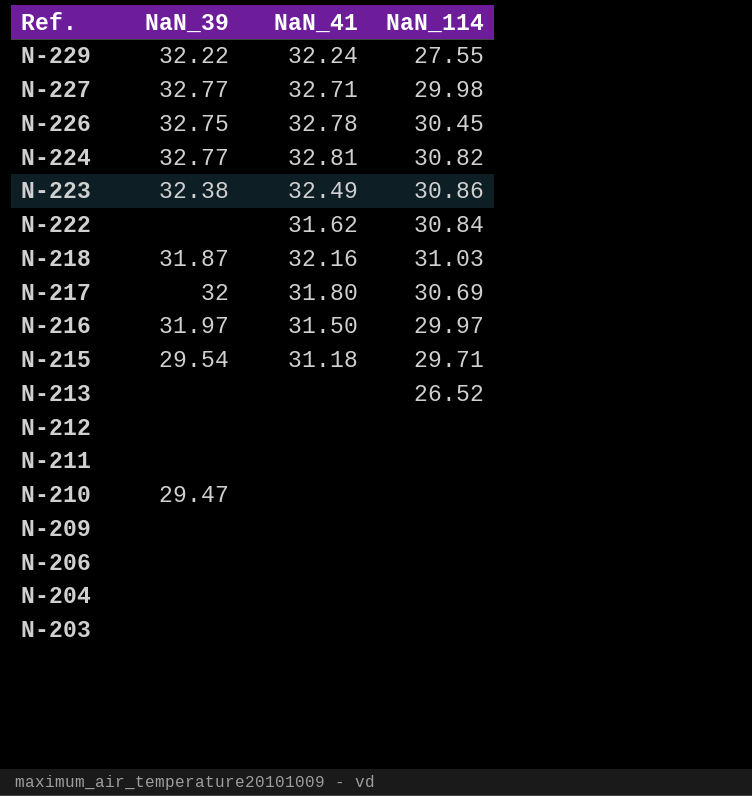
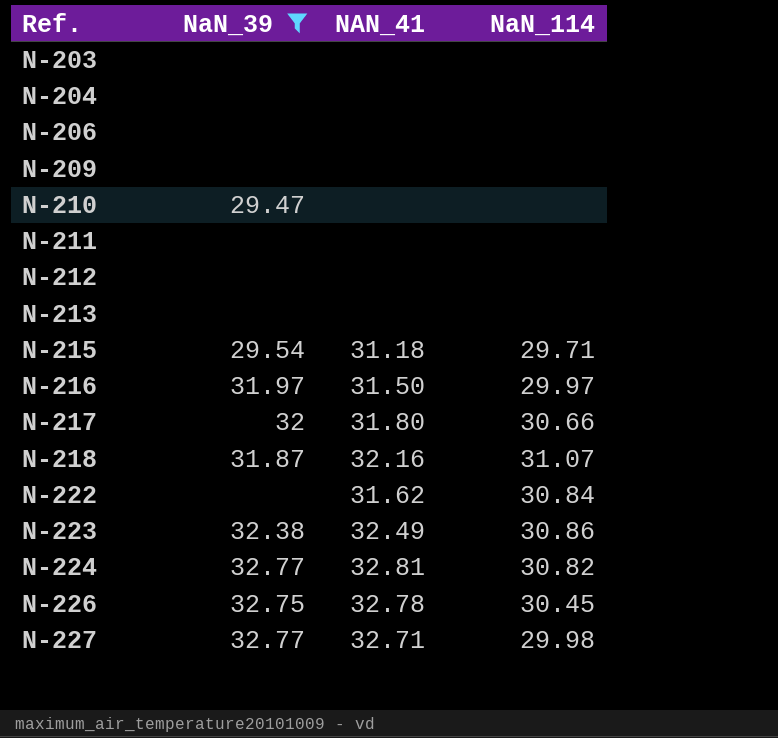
filter: none -> NaN_39 != 32.22
row order: Ref. descending -> Ref. ascending
column name: NaN_41 -> NAN_41
N-213 | NaN_114: 26.52 -> none
N-217 | NaN_114: 30.69 -> 30.66
N-218 | NaN_114: 31.03 -> 31.07

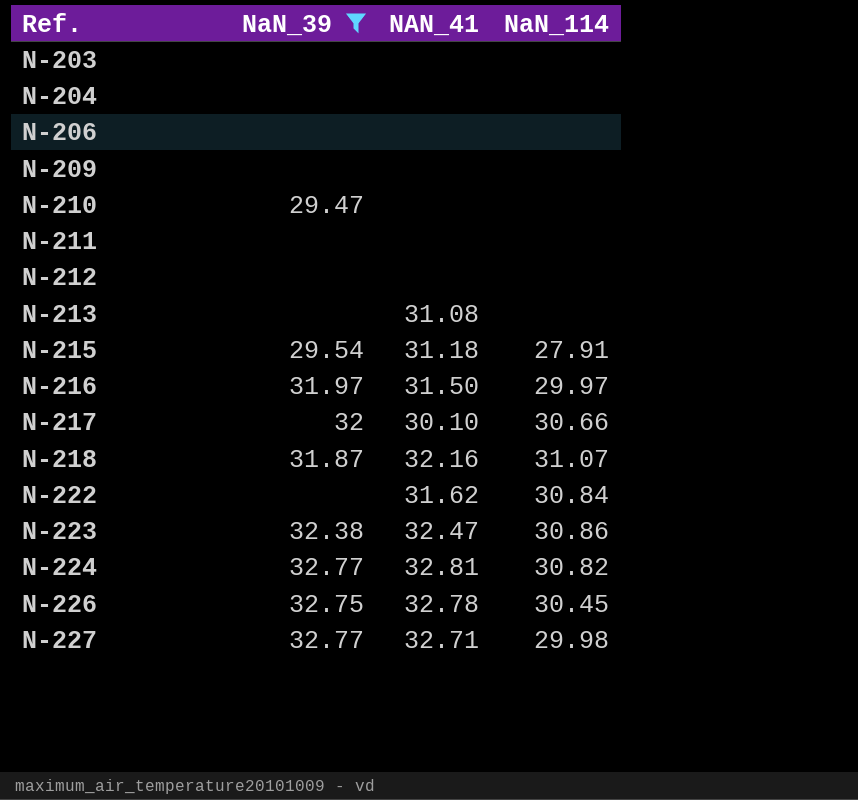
N-213 | NAN_41: none -> 31.08
N-215 | NaN_114: 29.71 -> 27.91
N-217 | NAN_41: 31.80 -> 30.10
N-223 | NAN_41: 32.49 -> 32.47

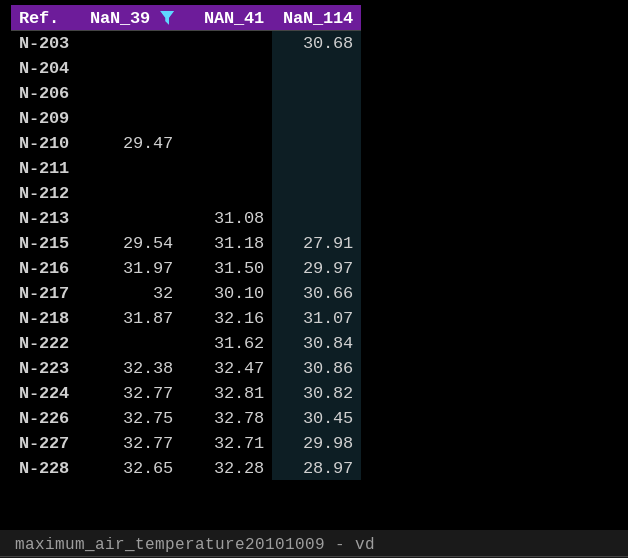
N-203 | NaN_114: none -> 30.68
row N-228: none -> 32.65 | 32.28 | 28.97

